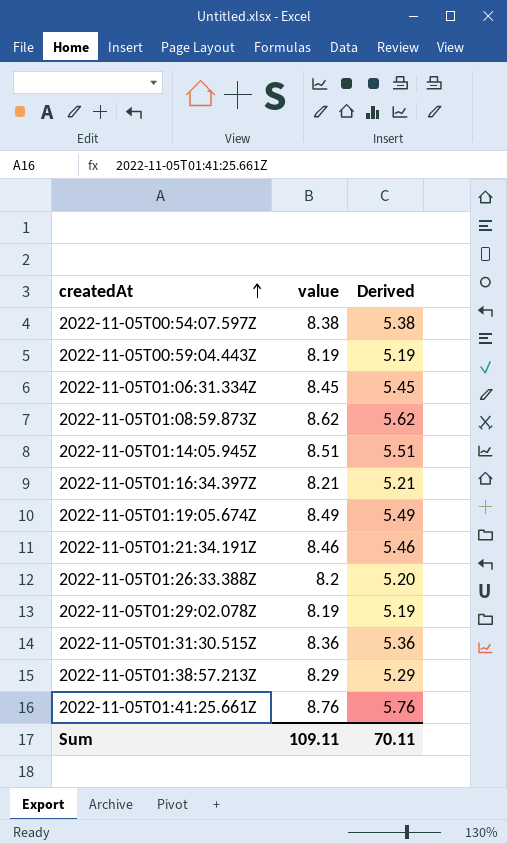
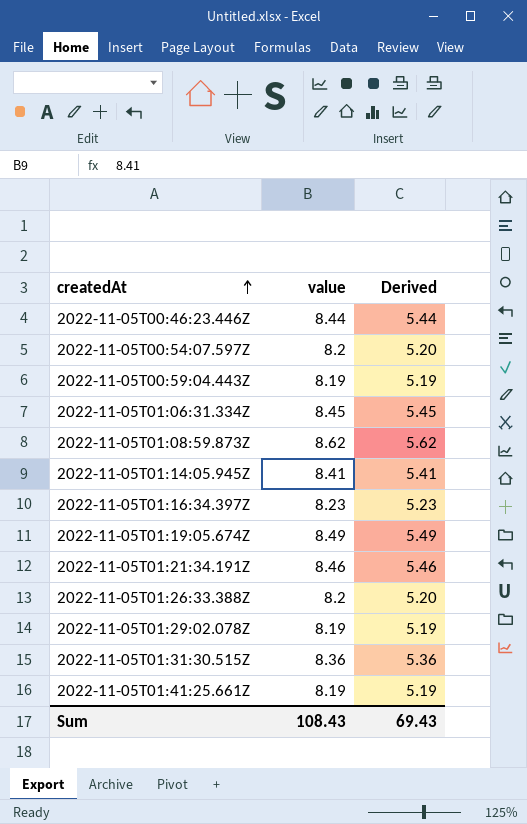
row 2022-11-05T01:38:57.213Z: 8.29 | 5.29 -> none
row 2022-11-05T00:46:23.446Z: none -> 8.44 | 5.44
2022-11-05T00:54:07.597Z | value: 8.38 -> 8.2
2022-11-05T00:54:07.597Z | Derived: 5.38 -> 5.20
2022-11-05T01:14:05.945Z | value: 8.51 -> 8.41
2022-11-05T01:14:05.945Z | Derived: 5.51 -> 5.41
2022-11-05T01:16:34.397Z | value: 8.21 -> 8.23
2022-11-05T01:16:34.397Z | Derived: 5.21 -> 5.23
2022-11-05T01:41:25.661Z | value: 8.76 -> 8.19
2022-11-05T01:41:25.661Z | Derived: 5.76 -> 5.19
Sum | value: 109.11 -> 108.43
Sum | Derived: 70.11 -> 69.43

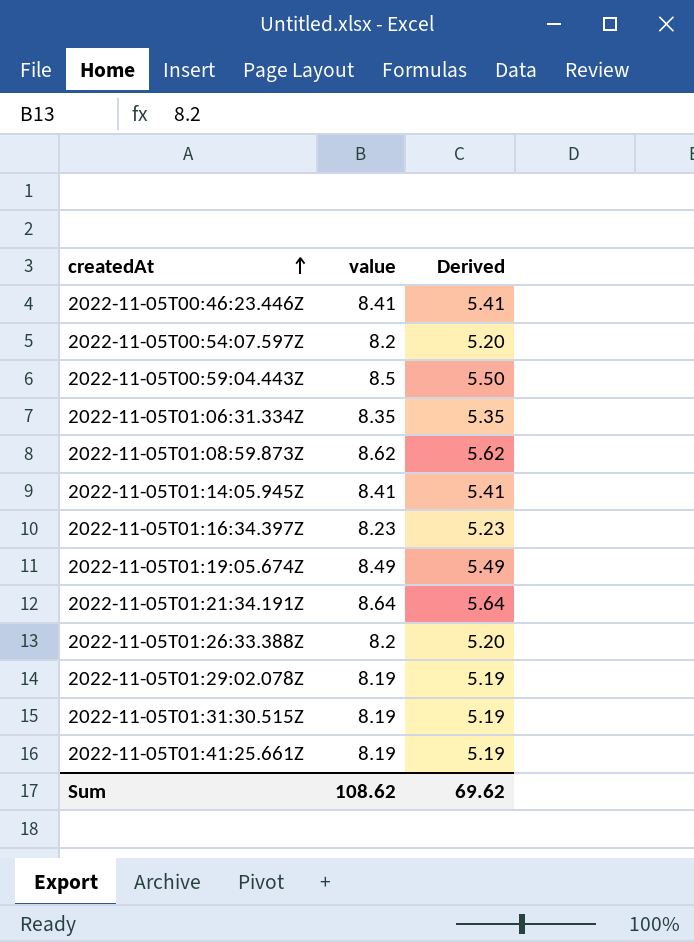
2022-11-05T00:46:23.446Z | value: 8.44 -> 8.41
2022-11-05T00:46:23.446Z | Derived: 5.44 -> 5.41
2022-11-05T00:59:04.443Z | value: 8.19 -> 8.5
2022-11-05T00:59:04.443Z | Derived: 5.19 -> 5.50
2022-11-05T01:06:31.334Z | value: 8.45 -> 8.35
2022-11-05T01:06:31.334Z | Derived: 5.45 -> 5.35
2022-11-05T01:21:34.191Z | value: 8.46 -> 8.64
2022-11-05T01:21:34.191Z | Derived: 5.46 -> 5.64
2022-11-05T01:31:30.515Z | value: 8.36 -> 8.19
2022-11-05T01:31:30.515Z | Derived: 5.36 -> 5.19
Sum | value: 108.43 -> 108.62
Sum | Derived: 69.43 -> 69.62

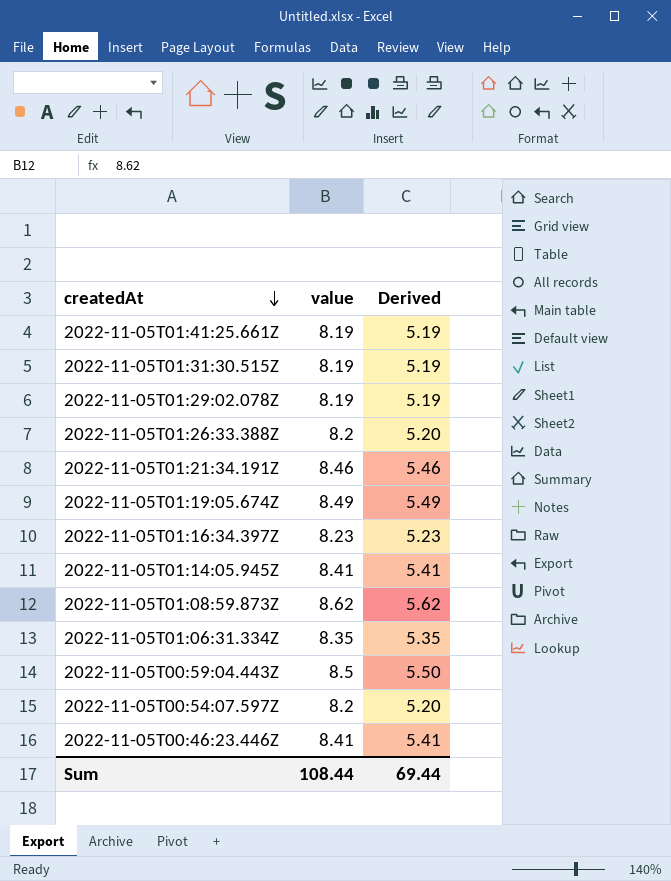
row order: createdAt ascending -> createdAt descending
2022-11-05T01:21:34.191Z | value: 8.64 -> 8.46
2022-11-05T01:21:34.191Z | Derived: 5.64 -> 5.46
Sum | value: 108.62 -> 108.44
Sum | Derived: 69.62 -> 69.44

